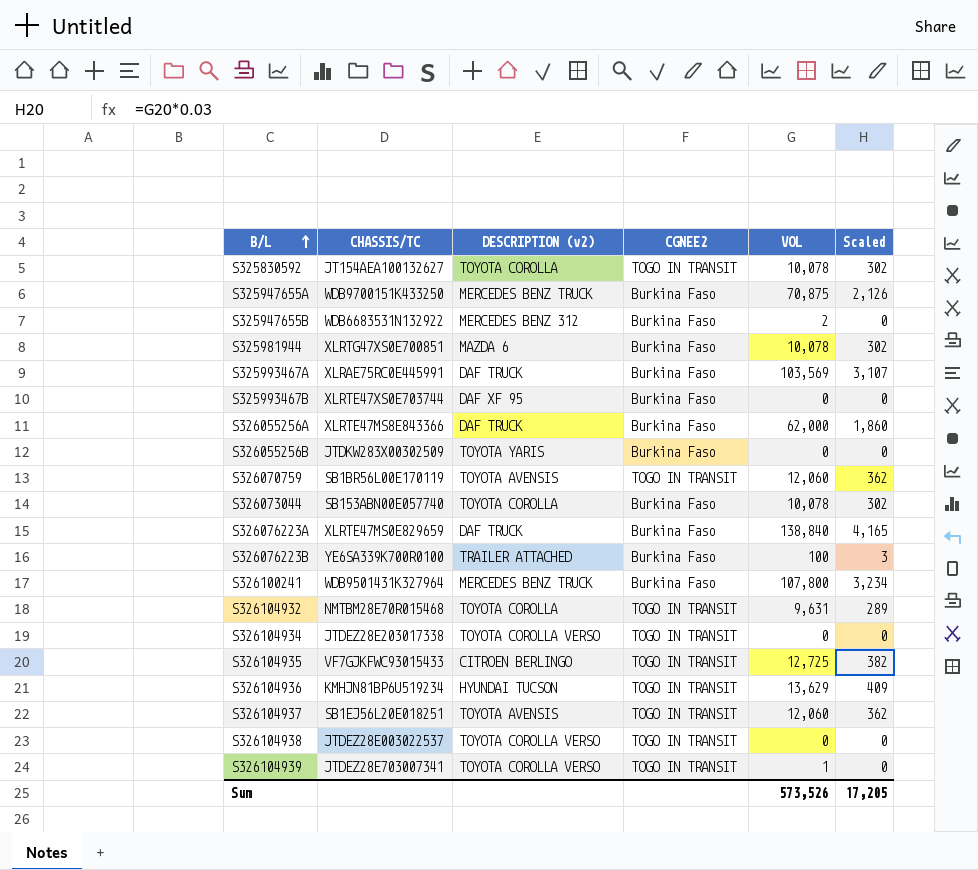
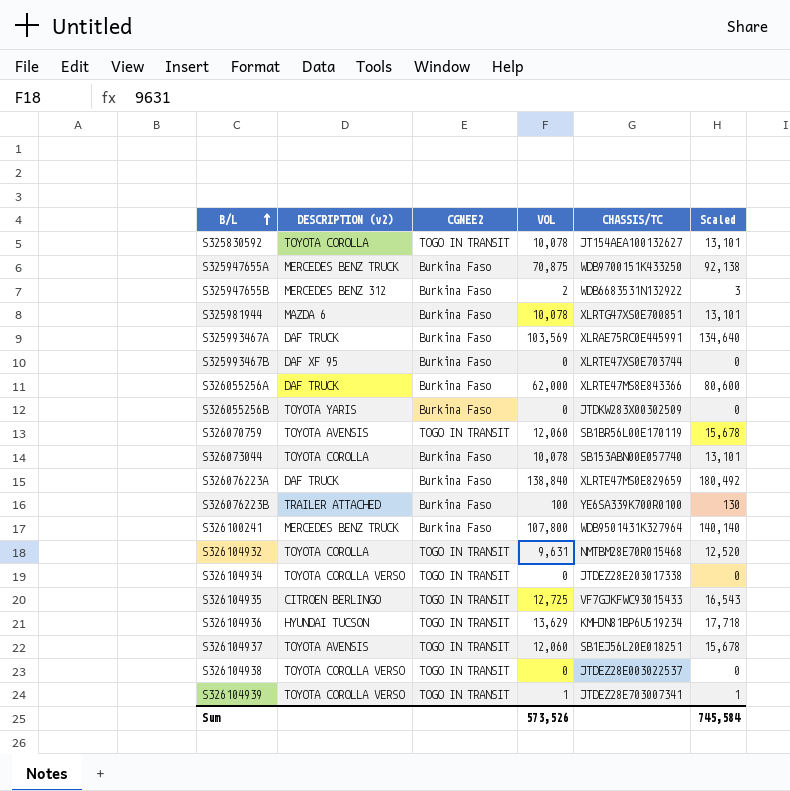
column CHASSIS/TC | position: 2 -> 5
column Scaled | formula: [VOL] * 0.03 -> [VOL] * 1.3
Sum | Scaled: 17,205 -> 745,584

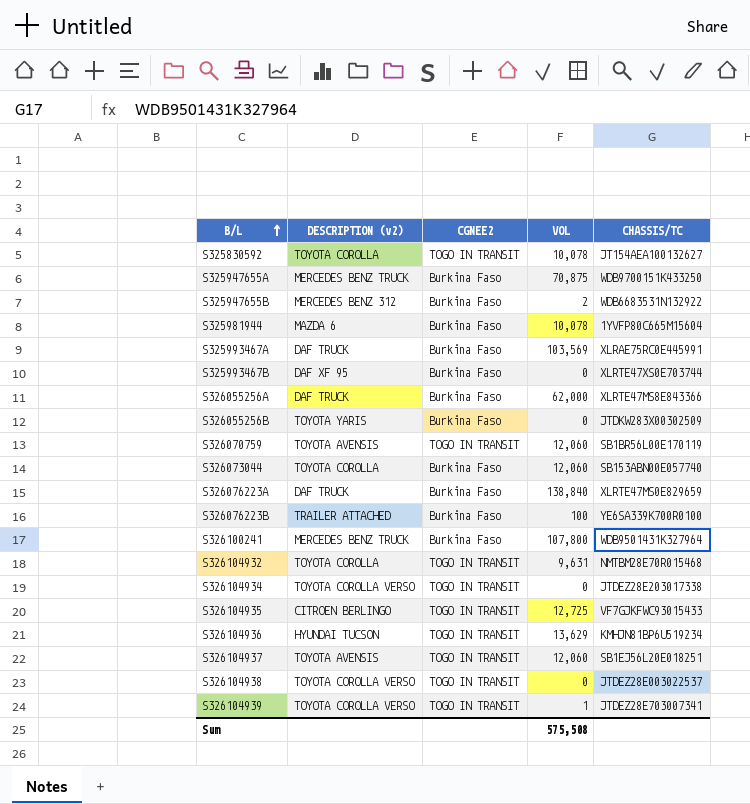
column Scaled | formula: [VOL] * 1.3 -> none
S325981944 | CHASSIS/TC: XLRTG47XS0E700851 -> 1YVFP80C665M15604
S326073044 | VOL: 10,078 -> 12,060
Sum | VOL: 573,526 -> 575,508

